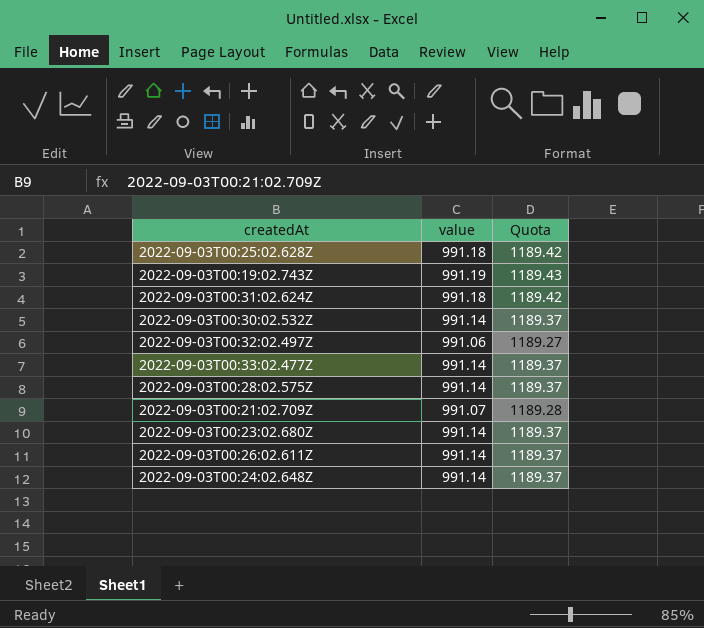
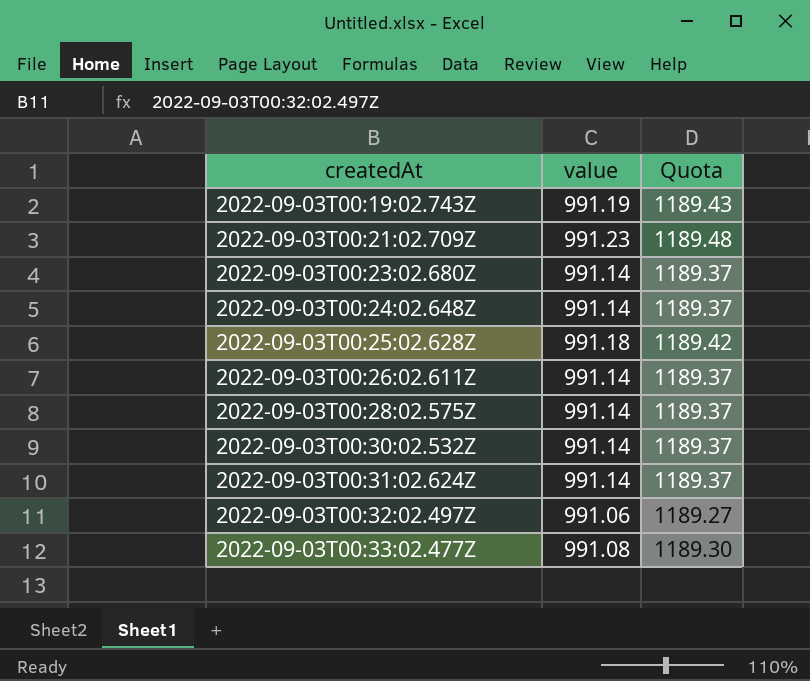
row order: none -> createdAt ascending
2022-09-03T00:21:02.709Z | value: 991.07 -> 991.23
2022-09-03T00:21:02.709Z | Quota: 1189.28 -> 1189.48
2022-09-03T00:31:02.624Z | value: 991.18 -> 991.14
2022-09-03T00:31:02.624Z | Quota: 1189.42 -> 1189.37
2022-09-03T00:33:02.477Z | value: 991.14 -> 991.08
2022-09-03T00:33:02.477Z | Quota: 1189.37 -> 1189.30

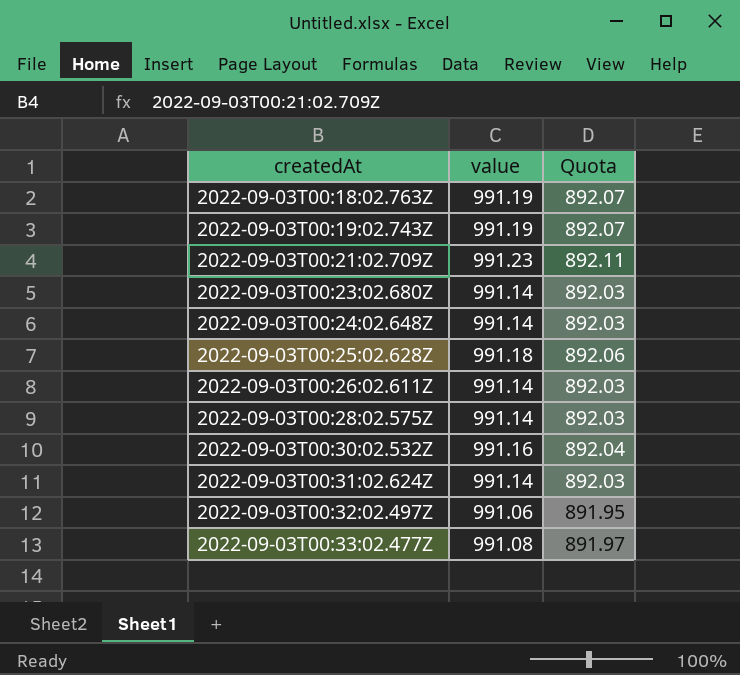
column Quota | formula: [value] * 1.2 -> [value] * 0.9
row 2022-09-03T00:18:02.763Z: none -> 991.19 | 892.07
2022-09-03T00:30:02.532Z | value: 991.14 -> 991.16

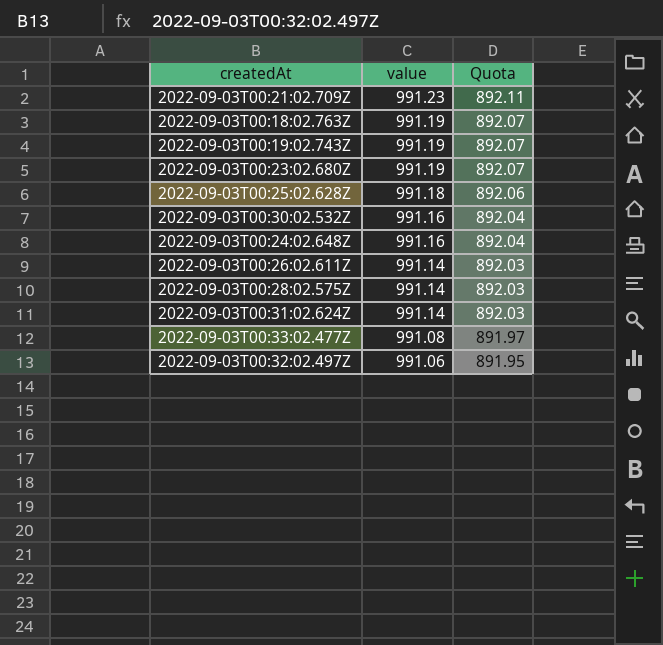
row order: createdAt ascending -> value descending
2022-09-03T00:23:02.680Z | value: 991.14 -> 991.19
2022-09-03T00:23:02.680Z | Quota: 892.03 -> 892.07
2022-09-03T00:24:02.648Z | value: 991.14 -> 991.16
2022-09-03T00:24:02.648Z | Quota: 892.03 -> 892.04

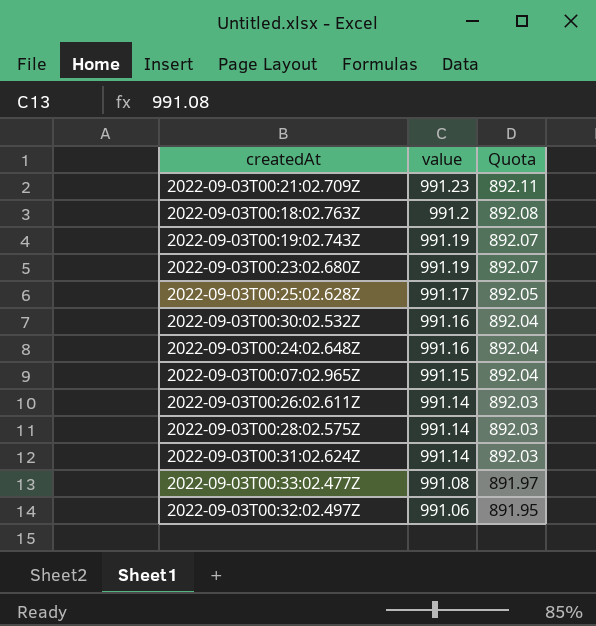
2022-09-03T00:18:02.763Z | value: 991.19 -> 991.2
2022-09-03T00:18:02.763Z | Quota: 892.07 -> 892.08
2022-09-03T00:25:02.628Z | value: 991.18 -> 991.17
2022-09-03T00:25:02.628Z | Quota: 892.06 -> 892.05
row 2022-09-03T00:07:02.965Z: none -> 991.15 | 892.04

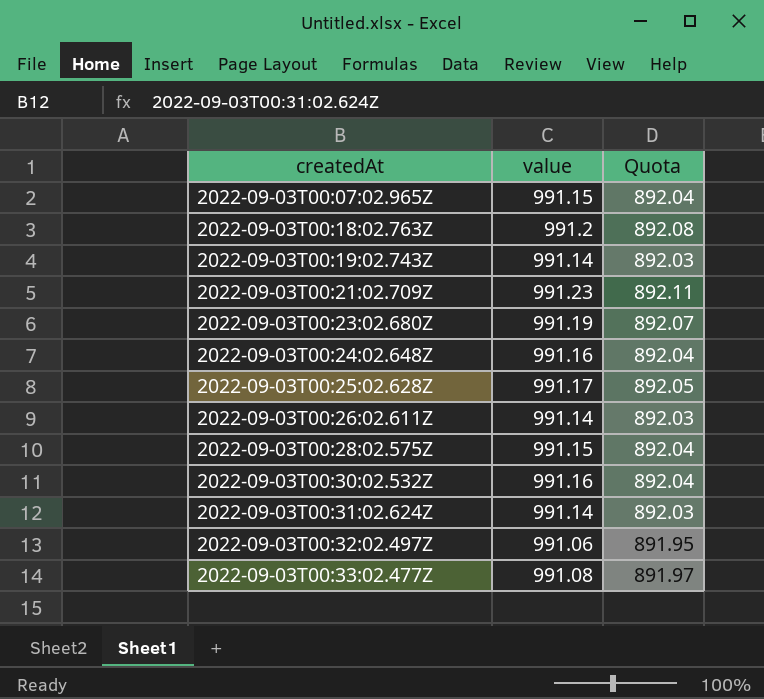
row order: value descending -> createdAt ascending
2022-09-03T00:19:02.743Z | value: 991.19 -> 991.14
2022-09-03T00:19:02.743Z | Quota: 892.07 -> 892.03
2022-09-03T00:28:02.575Z | value: 991.14 -> 991.15
2022-09-03T00:28:02.575Z | Quota: 892.03 -> 892.04

